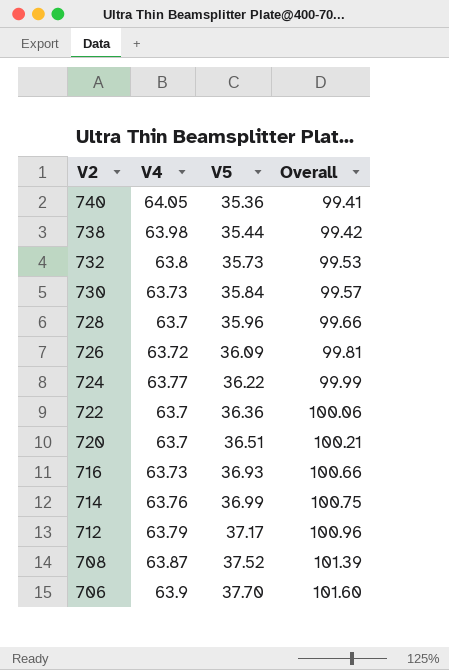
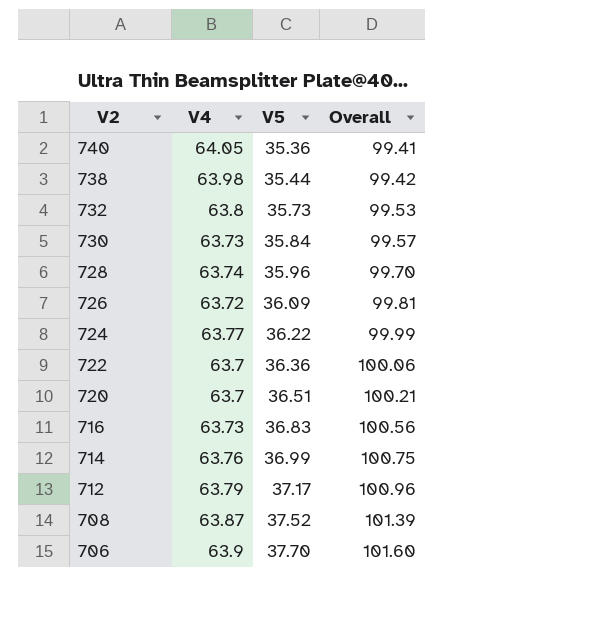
728 | V4: 63.7 -> 63.74
728 | Overall: 99.66 -> 99.70
716 | V5: 36.93 -> 36.83
716 | Overall: 100.66 -> 100.56

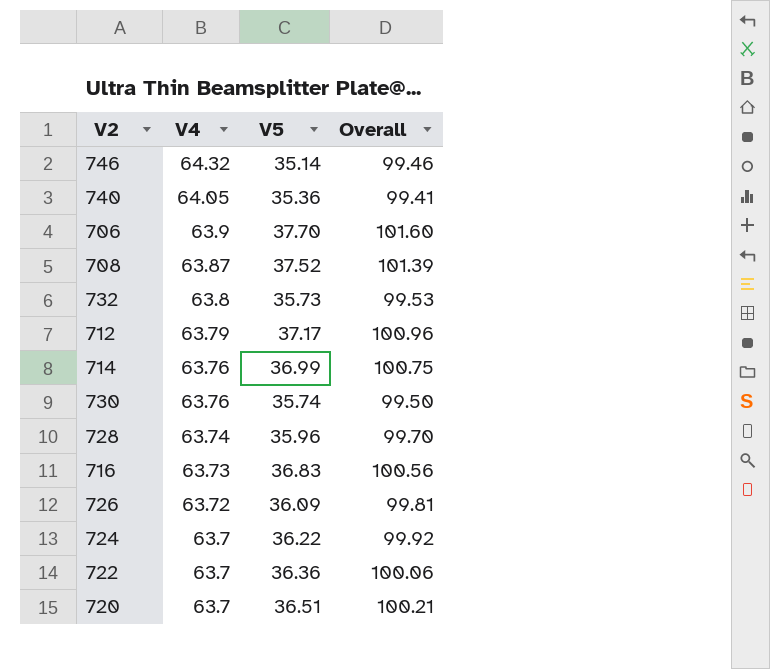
row order: V2 descending -> V4 descending
row 738: 63.98 | 35.44 | 99.42 -> none
row 746: none -> 64.32 | 35.14 | 99.46
730 | V4: 63.73 -> 63.76
730 | V5: 35.84 -> 35.74
730 | Overall: 99.57 -> 99.50
724 | V4: 63.77 -> 63.7
724 | Overall: 99.99 -> 99.92

